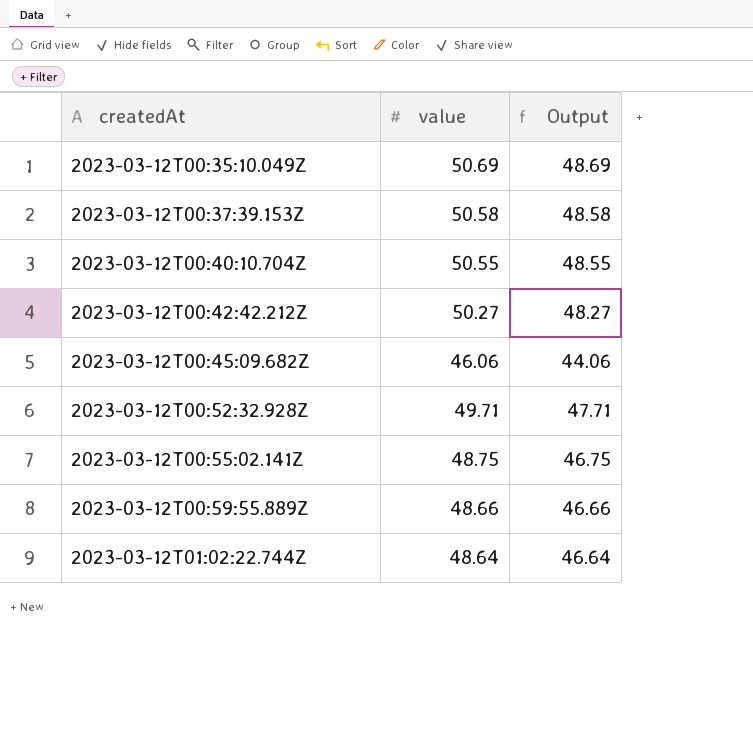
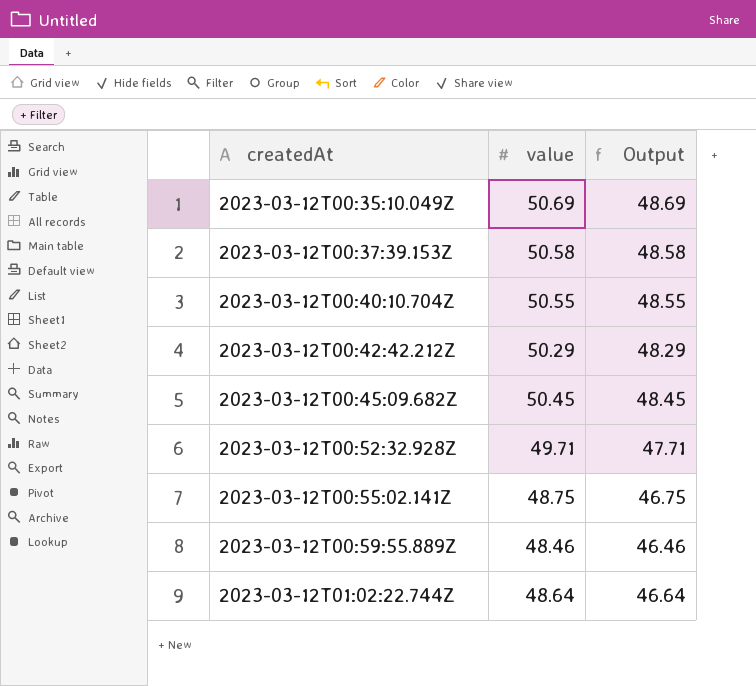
2023-03-12T00:42:42.212Z | value: 50.27 -> 50.29
2023-03-12T00:42:42.212Z | Output: 48.27 -> 48.29
2023-03-12T00:45:09.682Z | value: 46.06 -> 50.45
2023-03-12T00:45:09.682Z | Output: 44.06 -> 48.45
2023-03-12T00:59:55.889Z | value: 48.66 -> 48.46
2023-03-12T00:59:55.889Z | Output: 46.66 -> 46.46

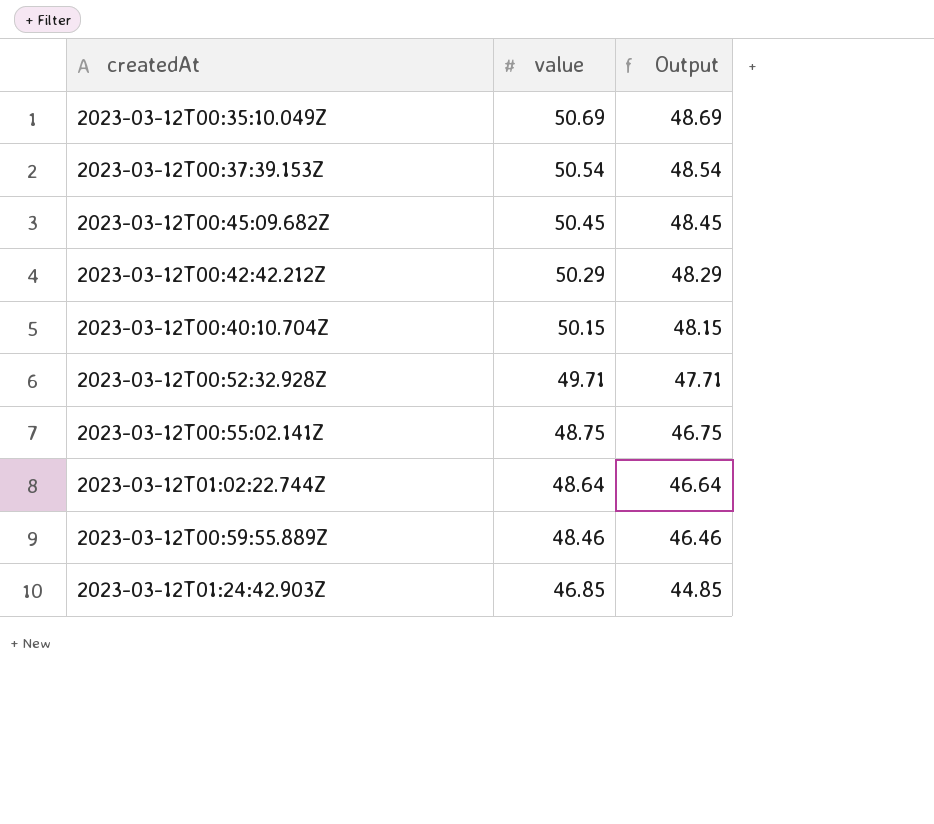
row order: createdAt ascending -> value descending
2023-03-12T00:37:39.153Z | value: 50.58 -> 50.54
2023-03-12T00:37:39.153Z | Output: 48.58 -> 48.54
2023-03-12T00:40:10.704Z | value: 50.55 -> 50.15
2023-03-12T00:40:10.704Z | Output: 48.55 -> 48.15
row 2023-03-12T01:24:42.903Z: none -> 46.85 | 44.85

